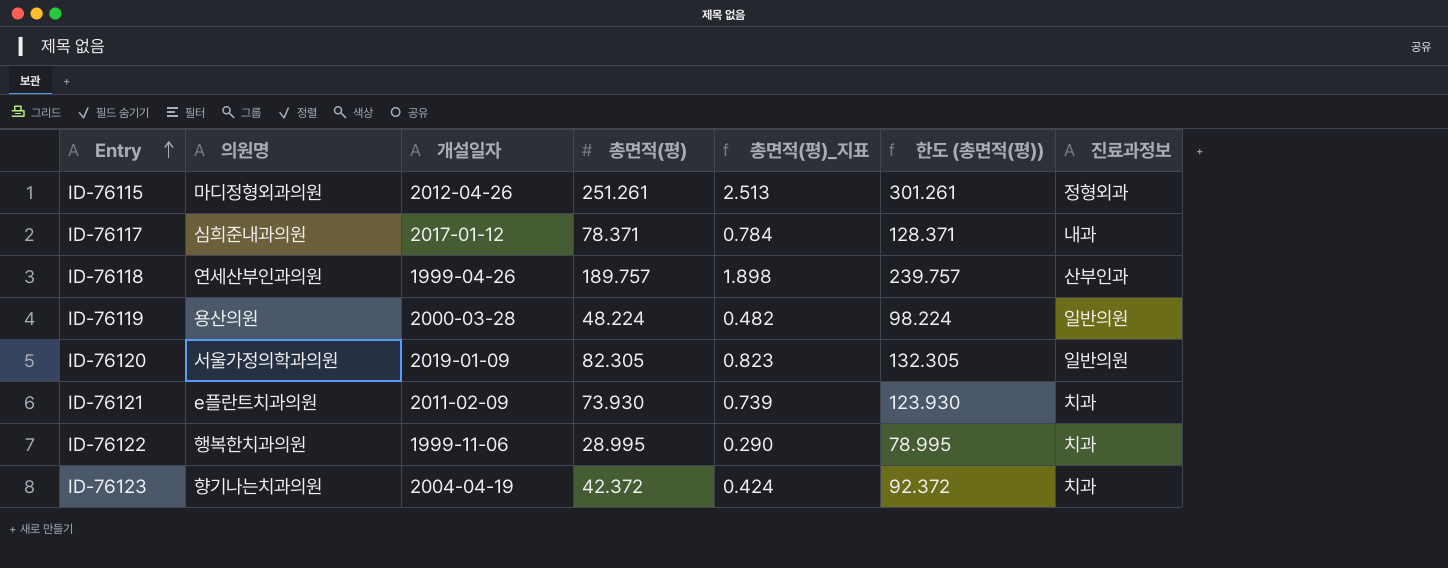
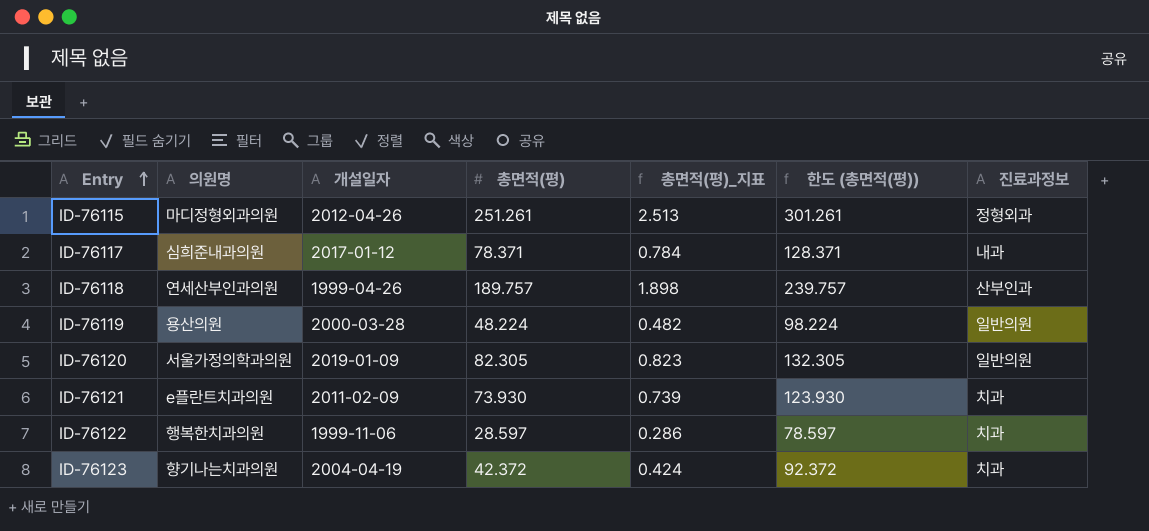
ID-76122 | 총면적(평): 28.995 -> 28.597
ID-76122 | 총면적(평)_지표: 0.290 -> 0.286
ID-76122 | 한도 (총면적(평)): 78.995 -> 78.597

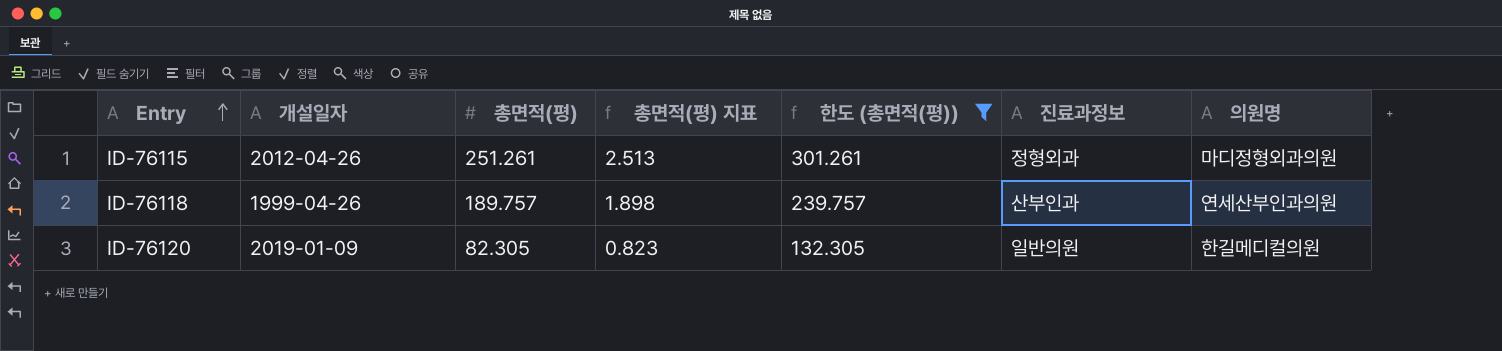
filter: none -> 한도 (총면적(평)) >= 132.305
column name: 총면적(평)_지표 -> 총면적(평) 지표
column 의원명 | position: 2 -> 7
ID-76120 | 의원명: 서울가정의학과의원 -> 한길메디컬의원

